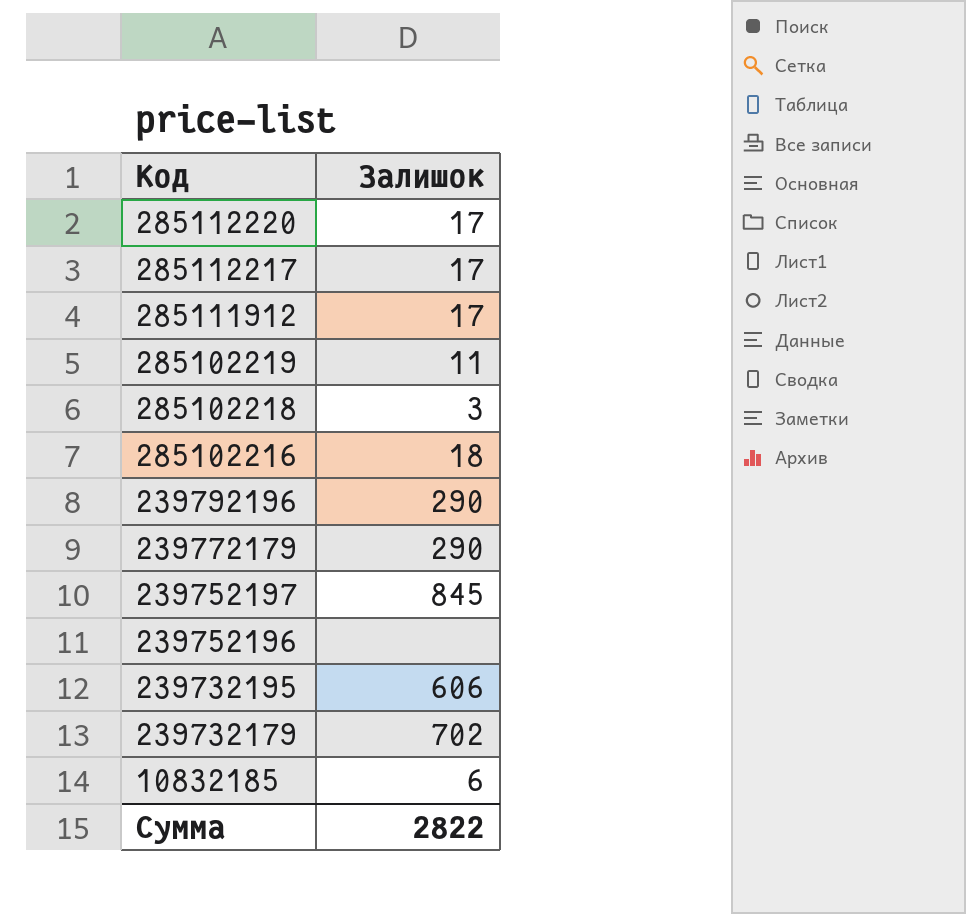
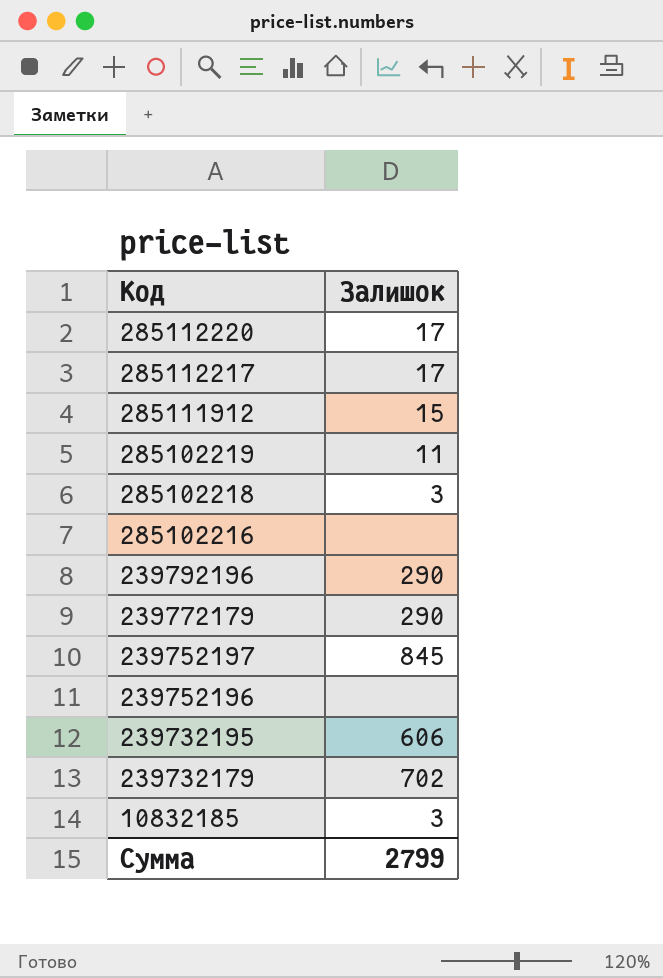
285111912 | Залишок: 17 -> 15
285102216 | Залишок: 18 -> none
10832185 | Залишок: 6 -> 3
Сумма | Залишок: 2822 -> 2799

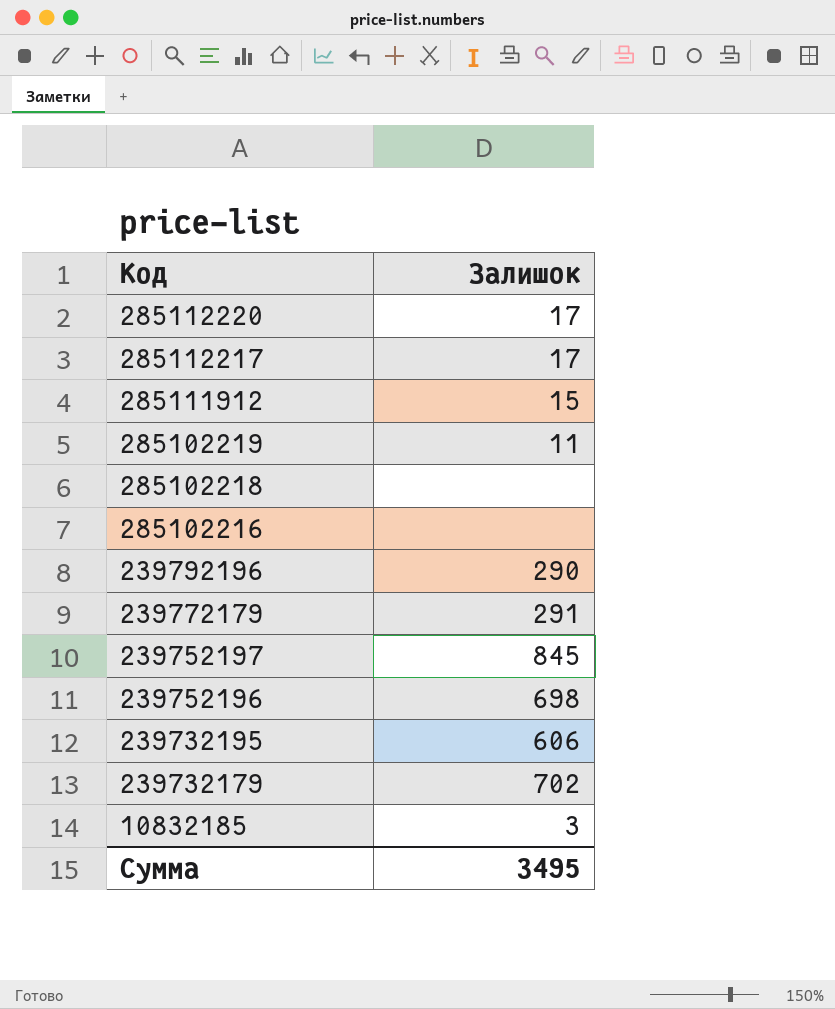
285102218 | Залишок: 3 -> none
239772179 | Залишок: 290 -> 291
239752196 | Залишок: none -> 698
Сумма | Залишок: 2799 -> 3495

